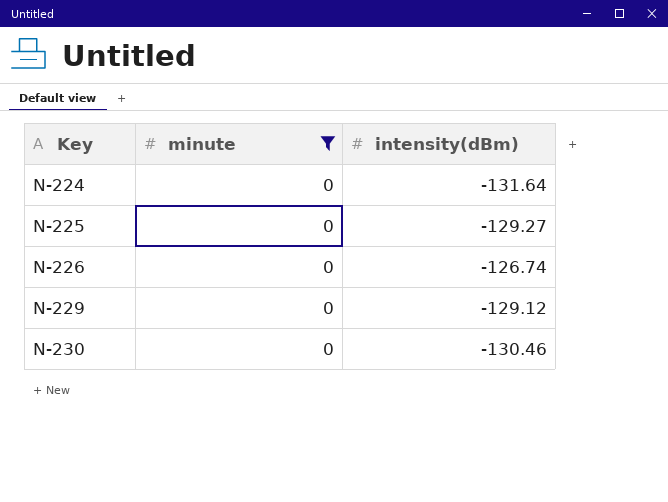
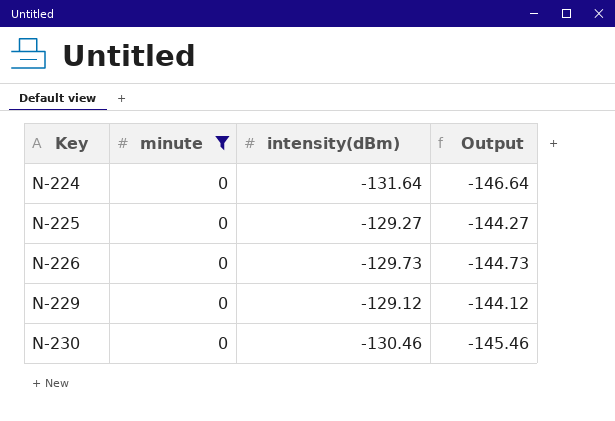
column Output | formula: none -> [intensity(dBm)] - 15
N-226 | intensity(dBm): -126.74 -> -129.73

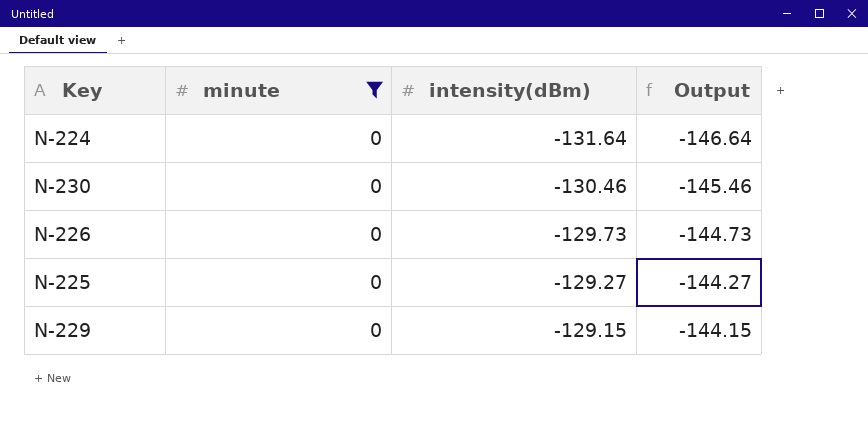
row order: Key ascending -> intensity(dBm) ascending
N-229 | intensity(dBm): -129.12 -> -129.15
N-229 | Output: -144.12 -> -144.15

